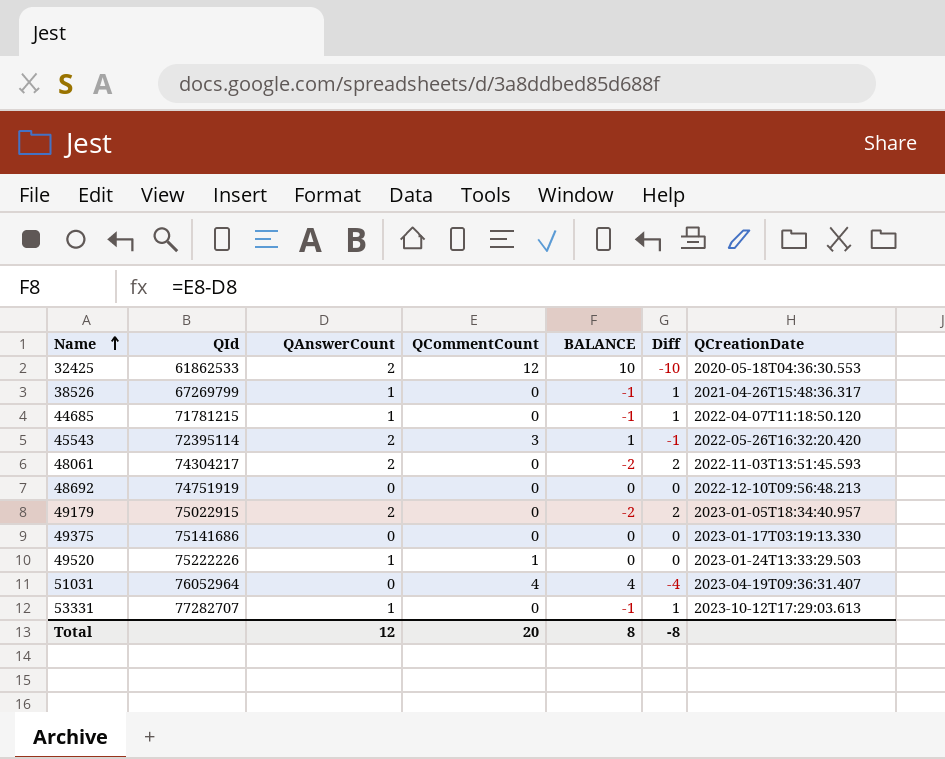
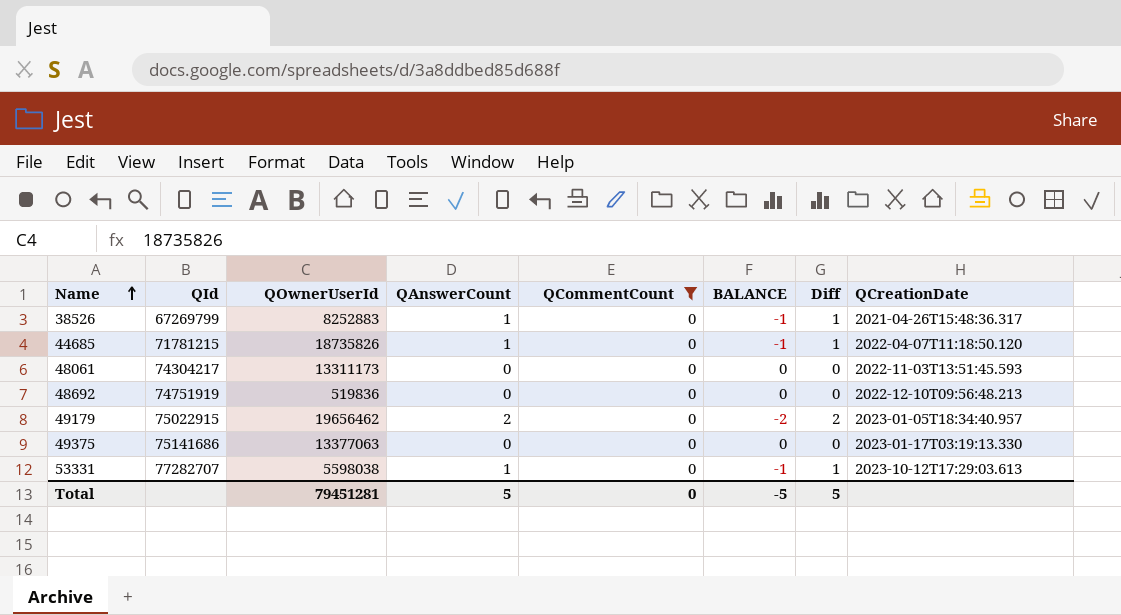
filter: none -> QCommentCount = 0
column QOwnerUserId | position: none -> 3
48061 | QAnswerCount: 2 -> 0
48061 | BALANCE: -2 -> 0
48061 | Diff: 2 -> 0
Total | QAnswerCount: 12 -> 5
Total | QCommentCount: 20 -> 0
Total | BALANCE: 8 -> -5
Total | Diff: -8 -> 5

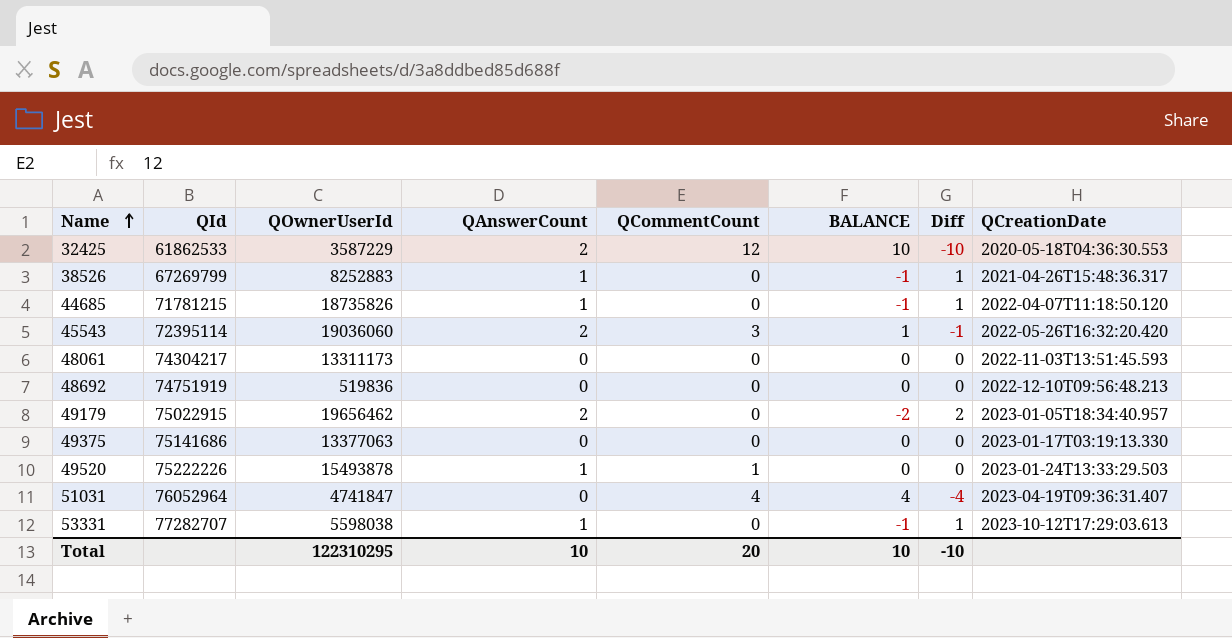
filter: QCommentCount = 0 -> none
Total | QOwnerUserId: 79451281 -> 122310295
Total | QAnswerCount: 5 -> 10
Total | QCommentCount: 0 -> 20
Total | BALANCE: -5 -> 10
Total | Diff: 5 -> -10

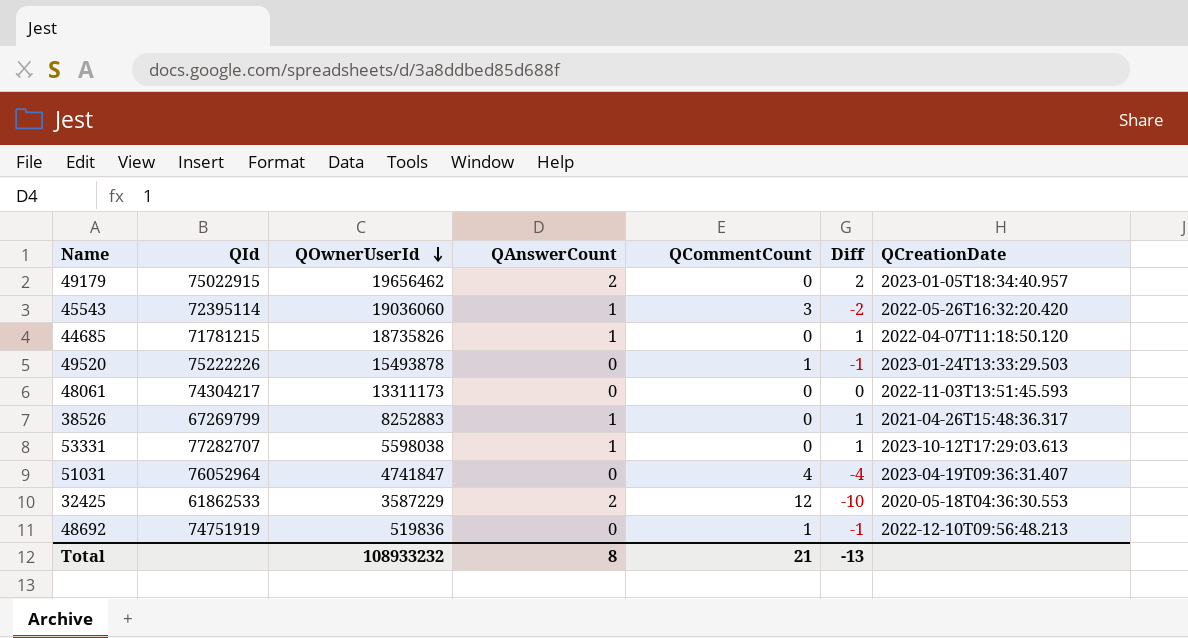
row order: Name ascending -> QOwnerUserId descending
column BALANCE | formula: [QCommentCount] - [QAnswerCount] -> none
row 49375: 75141686 | 13377063 | 0 | 0 | 0 | 0 | 2023-01-17T03:19:13.330 -> none
45543 | QAnswerCount: 2 -> 1
45543 | Diff: -1 -> -2
49520 | QAnswerCount: 1 -> 0
49520 | Diff: 0 -> -1
48692 | QCommentCount: 0 -> 1
48692 | Diff: 0 -> -1
Total | QOwnerUserId: 122310295 -> 108933232
Total | QAnswerCount: 10 -> 8
Total | QCommentCount: 20 -> 21
Total | Diff: -10 -> -13

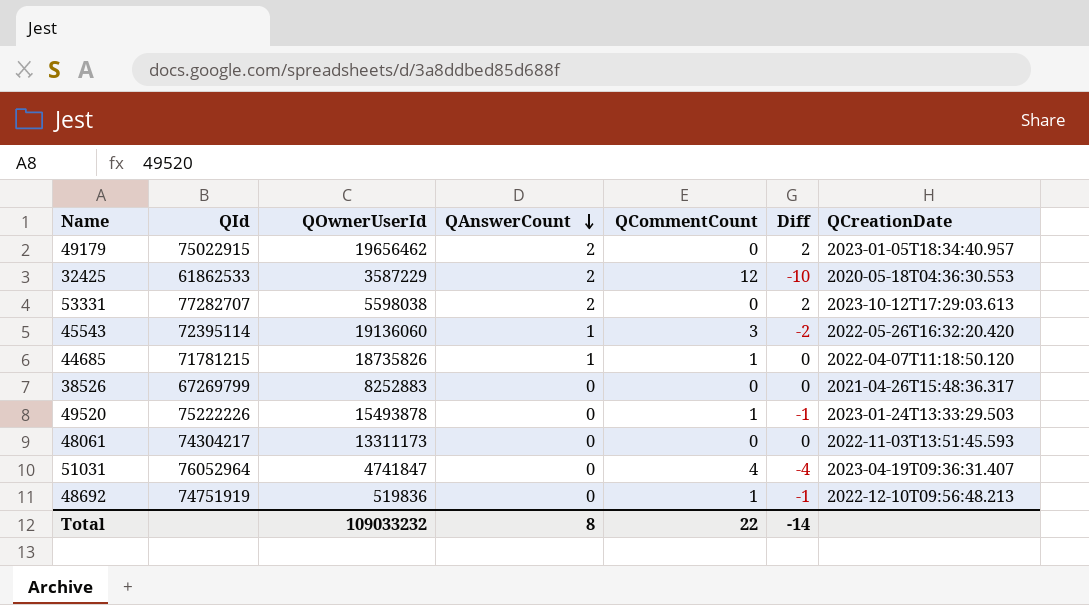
row order: QOwnerUserId descending -> QAnswerCount descending
53331 | QAnswerCount: 1 -> 2
53331 | Diff: 1 -> 2
45543 | QOwnerUserId: 19036060 -> 19136060
44685 | QCommentCount: 0 -> 1
44685 | Diff: 1 -> 0
38526 | QAnswerCount: 1 -> 0
38526 | Diff: 1 -> 0
Total | QOwnerUserId: 108933232 -> 109033232
Total | QCommentCount: 21 -> 22
Total | Diff: -13 -> -14

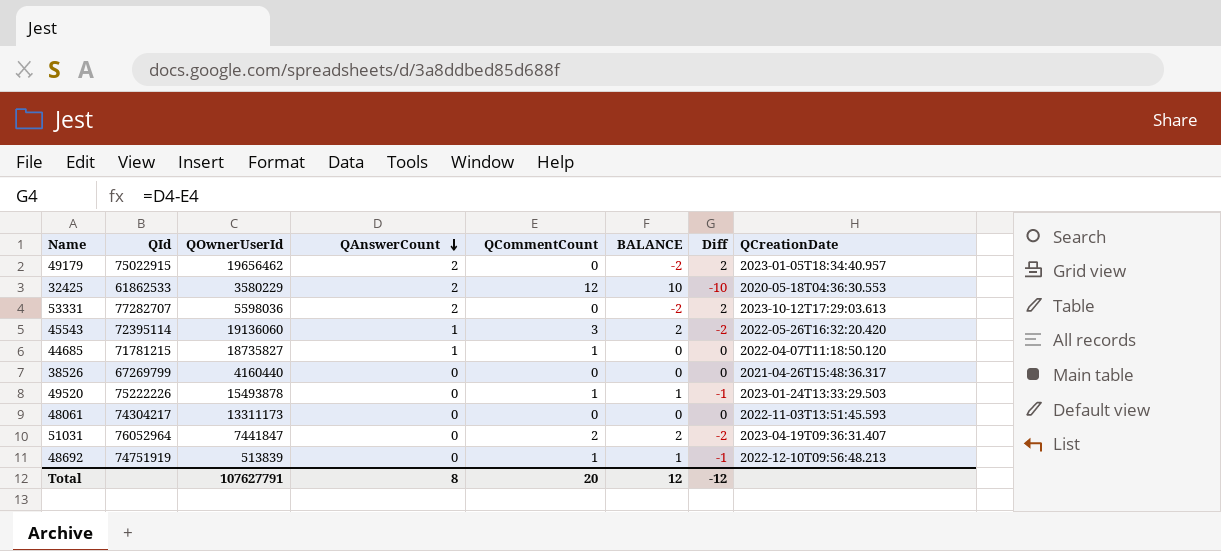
column BALANCE | formula: none -> [QCommentCount] - [QAnswerCount]
32425 | QOwnerUserId: 3587229 -> 3580229
53331 | QOwnerUserId: 5598038 -> 5598036
44685 | QOwnerUserId: 18735826 -> 18735827
38526 | QOwnerUserId: 8252883 -> 4160440
51031 | QOwnerUserId: 4741847 -> 7441847
51031 | QCommentCount: 4 -> 2
51031 | Diff: -4 -> -2
48692 | QOwnerUserId: 519836 -> 513839
Total | QOwnerUserId: 109033232 -> 107627791
Total | QCommentCount: 22 -> 20
Total | Diff: -14 -> -12

